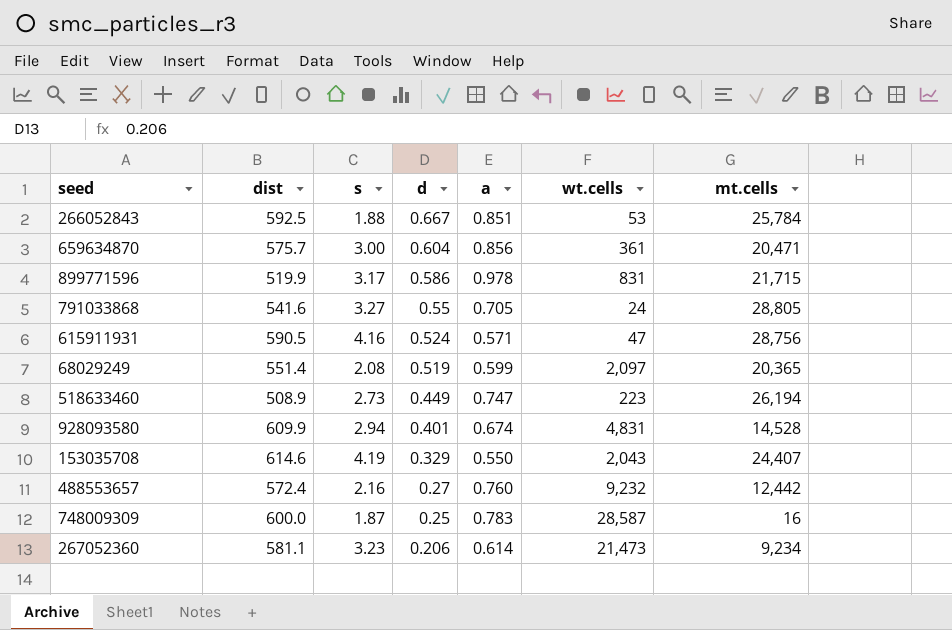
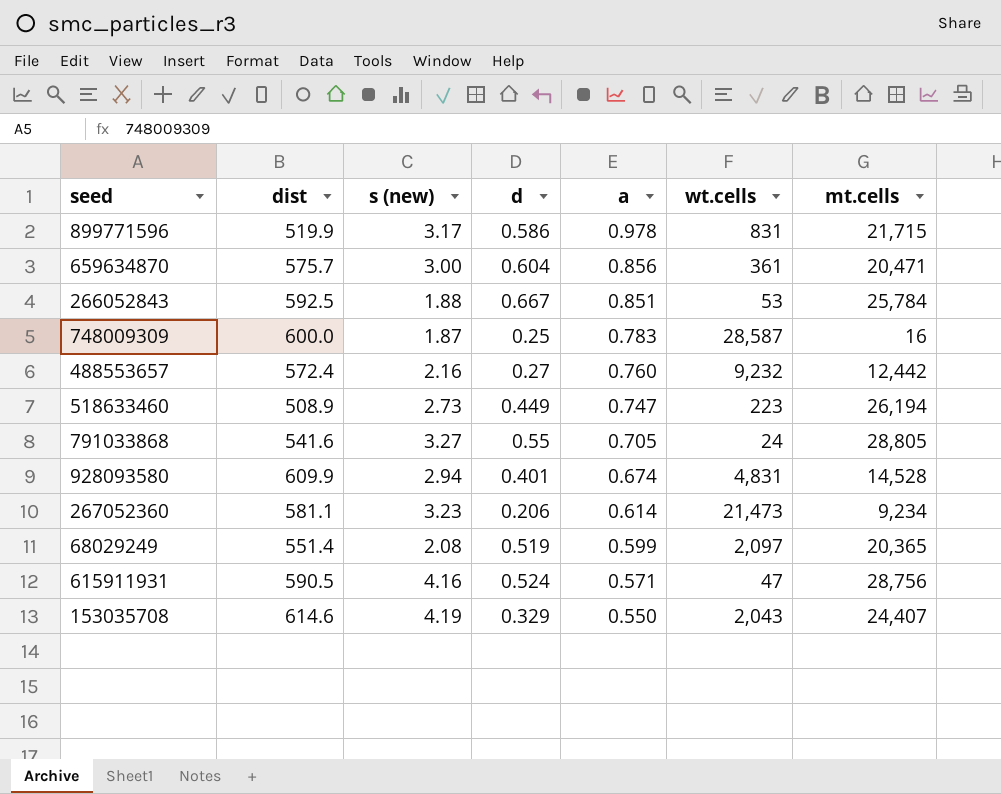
row order: d descending -> a descending
column name: s -> s (new)

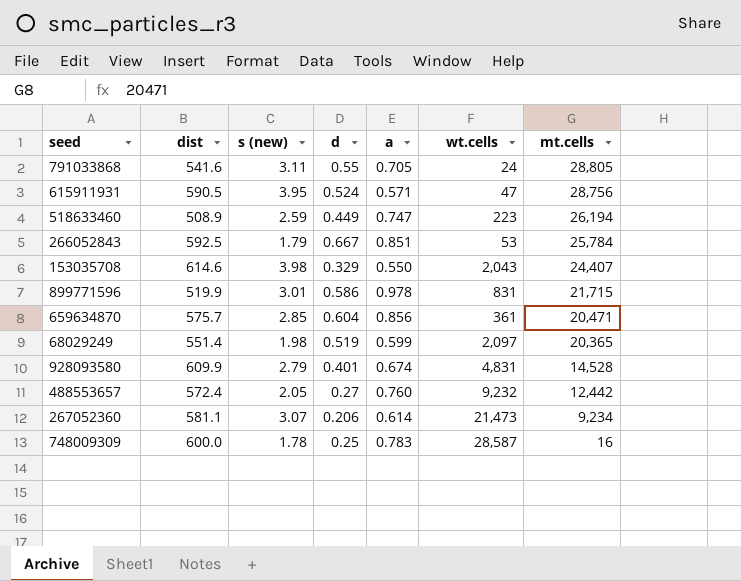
row order: a descending -> mt.cells descending
791033868 | s (new): 3.27 -> 3.11
615911931 | s (new): 4.16 -> 3.95
518633460 | s (new): 2.73 -> 2.59
266052843 | s (new): 1.88 -> 1.79
153035708 | s (new): 4.19 -> 3.98
899771596 | s (new): 3.17 -> 3.01
659634870 | s (new): 3.00 -> 2.85
68029249 | s (new): 2.08 -> 1.98
928093580 | s (new): 2.94 -> 2.79
488553657 | s (new): 2.16 -> 2.05
267052360 | s (new): 3.23 -> 3.07
748009309 | s (new): 1.87 -> 1.78

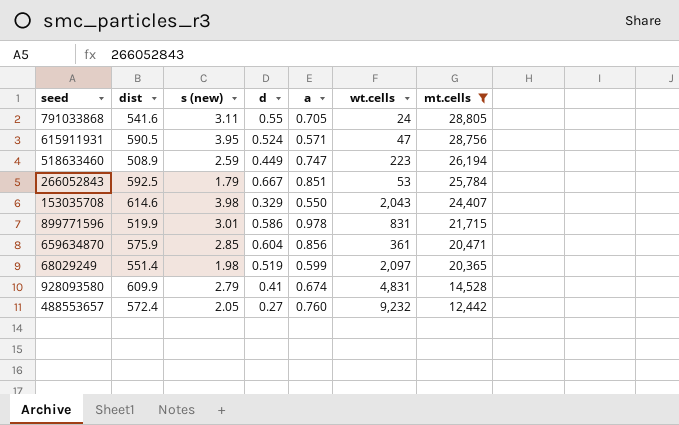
filter: none -> mt.cells >= 12,442
659634870 | dist: 575.7 -> 575.9
928093580 | d: 0.401 -> 0.41

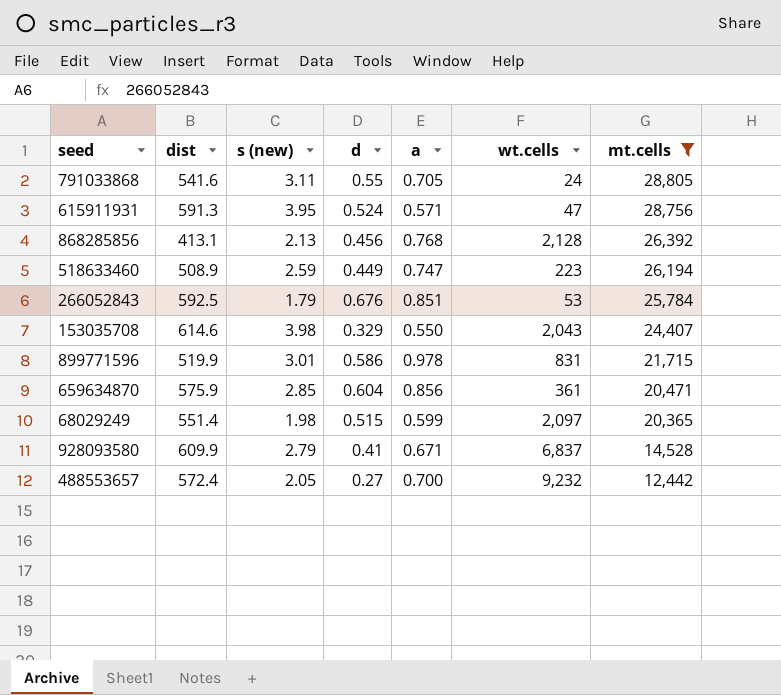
615911931 | dist: 590.5 -> 591.3
row 868285856: none -> 413.1 | 2.13 | 0.456 | 0.768 | 2,128 | 26,392
266052843 | d: 0.667 -> 0.676
68029249 | d: 0.519 -> 0.515
928093580 | a: 0.674 -> 0.671
928093580 | wt.cells: 4,831 -> 6,837
488553657 | a: 0.760 -> 0.700

